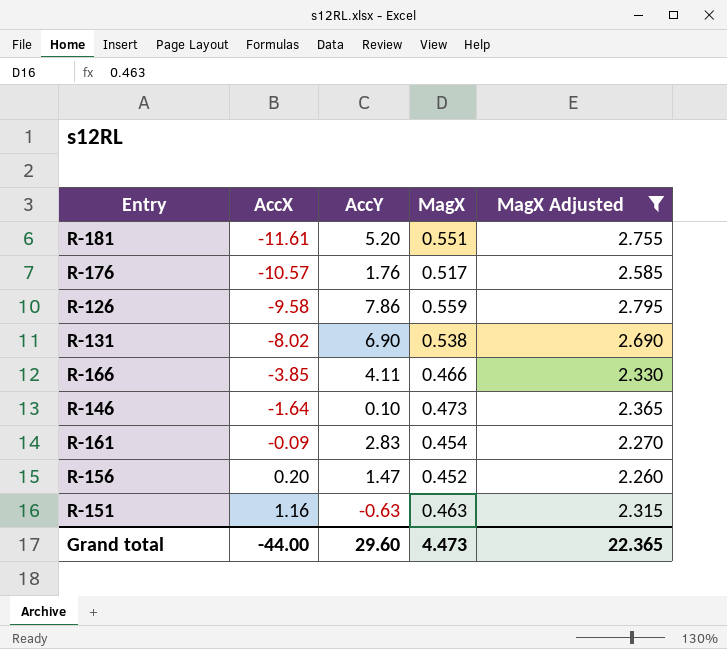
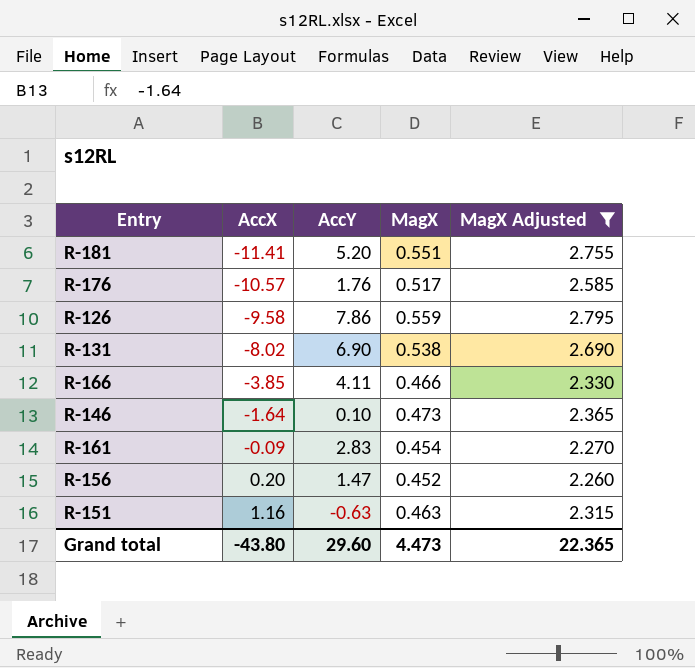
R-181 | AccX: -11.61 -> -11.41
Grand total | AccX: -44.00 -> -43.80

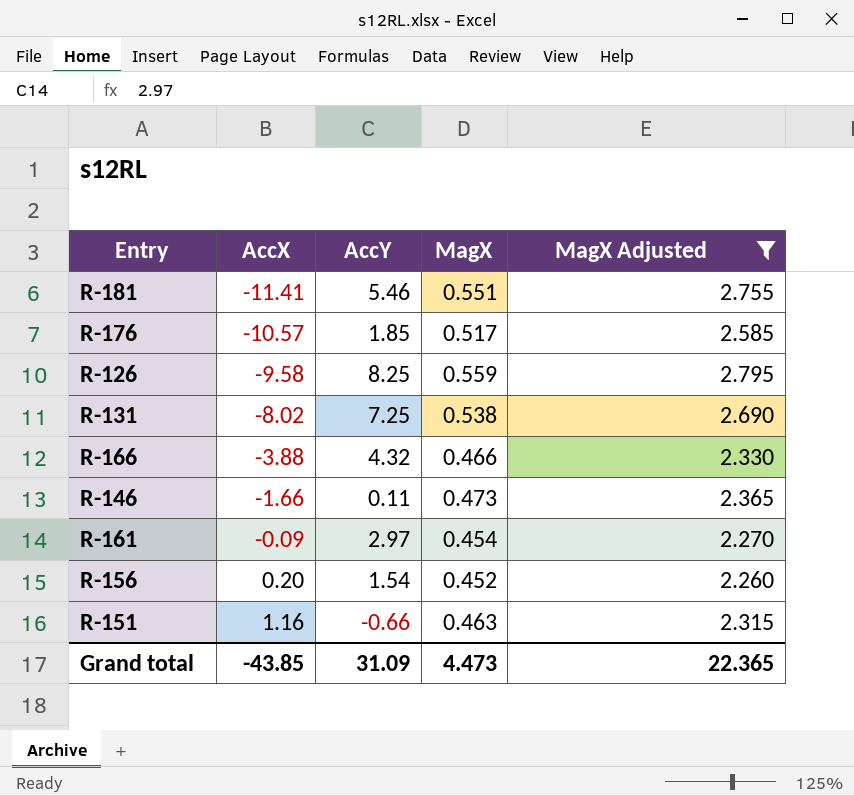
R-181 | AccY: 5.20 -> 5.46
R-176 | AccY: 1.76 -> 1.85
R-126 | AccY: 7.86 -> 8.25
R-131 | AccY: 6.90 -> 7.25
R-166 | AccX: -3.85 -> -3.88
R-166 | AccY: 4.11 -> 4.32
R-146 | AccX: -1.64 -> -1.66
R-146 | AccY: 0.10 -> 0.11
R-161 | AccY: 2.83 -> 2.97
R-156 | AccY: 1.47 -> 1.54
R-151 | AccY: -0.63 -> -0.66
Grand total | AccX: -43.80 -> -43.85
Grand total | AccY: 29.60 -> 31.09

